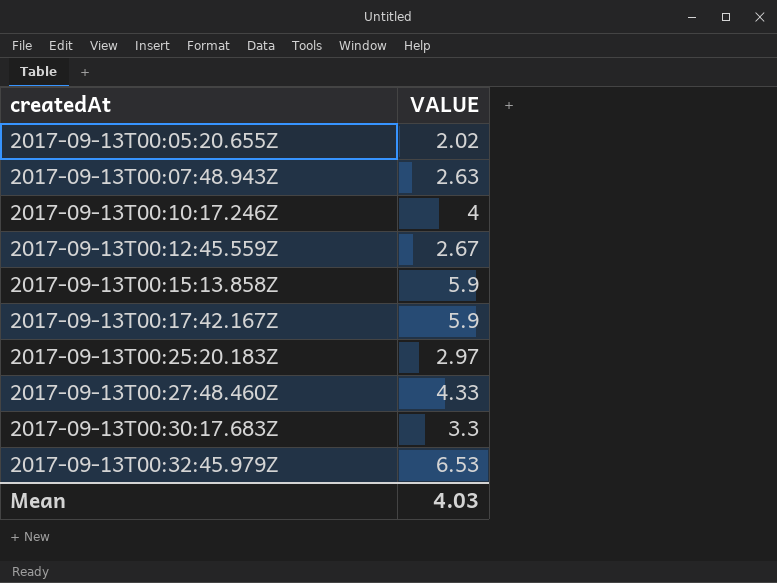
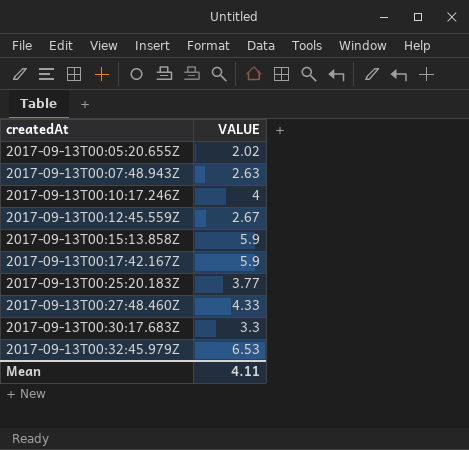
2017-09-13T00:25:20.183Z | VALUE: 2.97 -> 3.77
Mean | VALUE: 4.03 -> 4.11

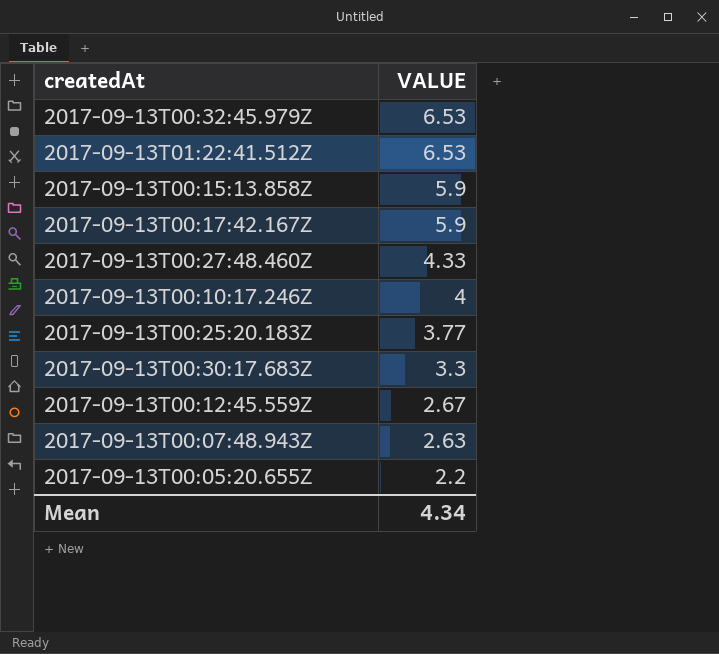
row order: createdAt ascending -> VALUE descending
row 2017-09-13T01:22:41.512Z: none -> 6.53
2017-09-13T00:05:20.655Z | VALUE: 2.02 -> 2.2
Mean | VALUE: 4.11 -> 4.34

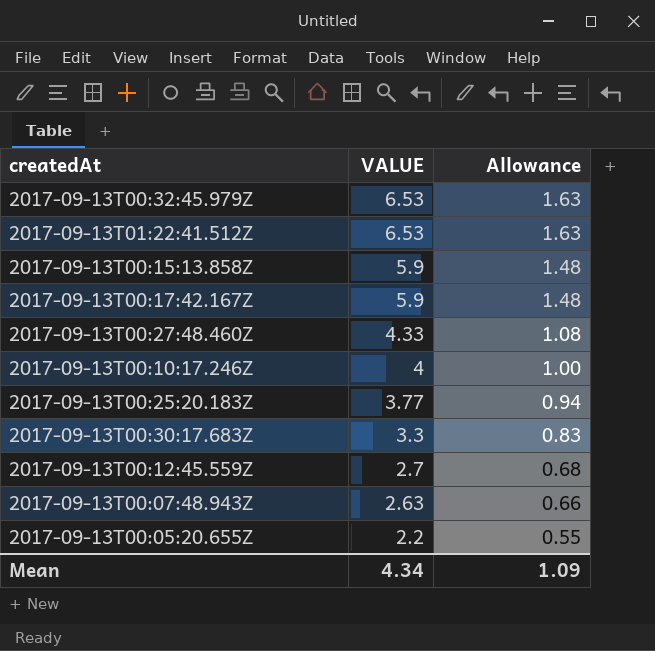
column Allowance | formula: none -> [VALUE] * 0.25
2017-09-13T00:12:45.559Z | VALUE: 2.67 -> 2.7

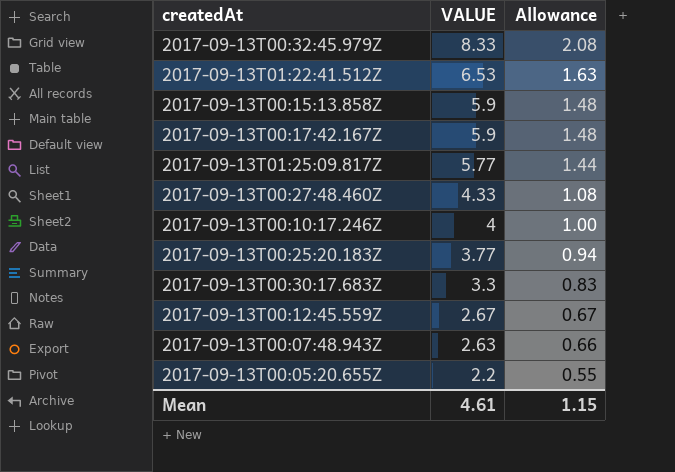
2017-09-13T00:32:45.979Z | VALUE: 6.53 -> 8.33
2017-09-13T00:32:45.979Z | Allowance: 1.63 -> 2.08
row 2017-09-13T01:25:09.817Z: none -> 5.77 | 1.44
2017-09-13T00:12:45.559Z | VALUE: 2.7 -> 2.67
2017-09-13T00:12:45.559Z | Allowance: 0.68 -> 0.67
Mean | VALUE: 4.34 -> 4.61
Mean | Allowance: 1.09 -> 1.15

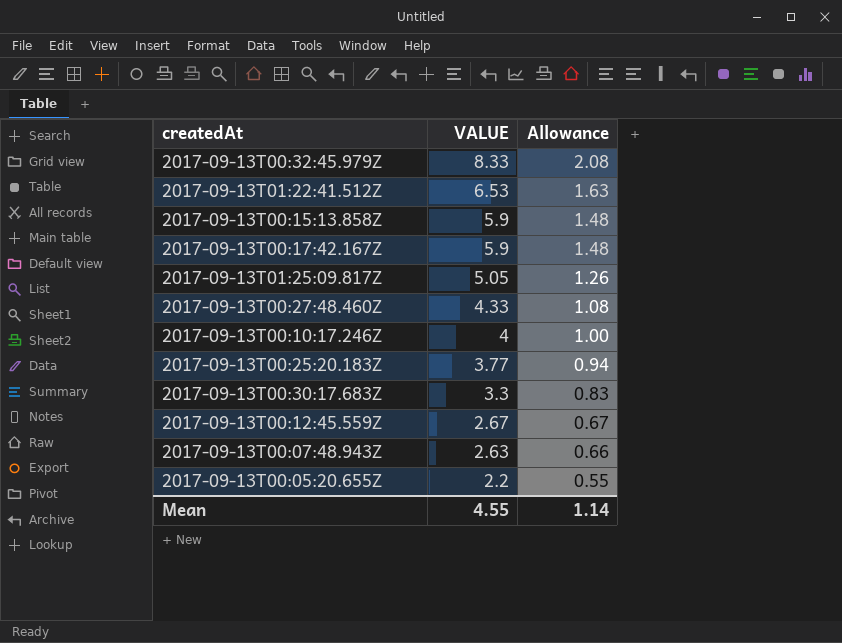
2017-09-13T01:25:09.817Z | VALUE: 5.77 -> 5.05
2017-09-13T01:25:09.817Z | Allowance: 1.44 -> 1.26
Mean | VALUE: 4.61 -> 4.55
Mean | Allowance: 1.15 -> 1.14

